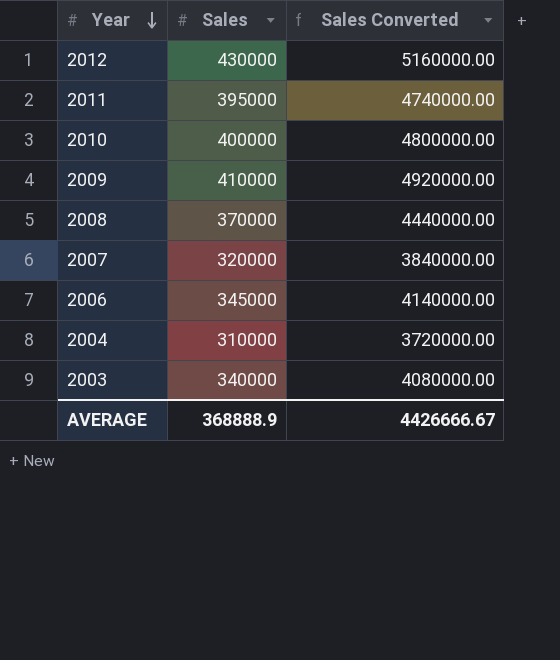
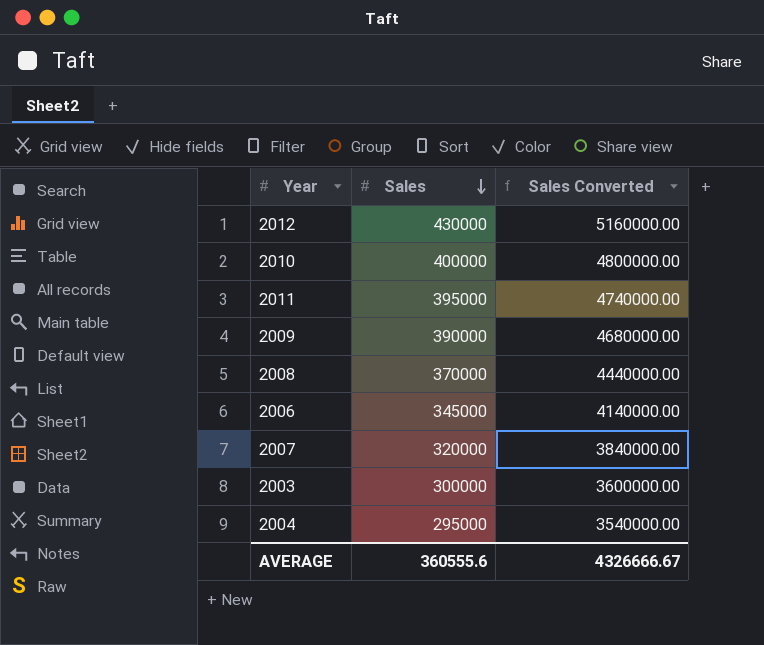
row order: Year descending -> Sales descending
2009 | Sales: 410000 -> 390000
2009 | Sales Converted: 4920000.00 -> 4680000.00
2003 | Sales: 340000 -> 300000
2003 | Sales Converted: 4080000.00 -> 3600000.00
2004 | Sales: 310000 -> 295000
2004 | Sales Converted: 3720000.00 -> 3540000.00
AVERAGE | Sales: 368888.9 -> 360555.6
AVERAGE | Sales Converted: 4426666.67 -> 4326666.67

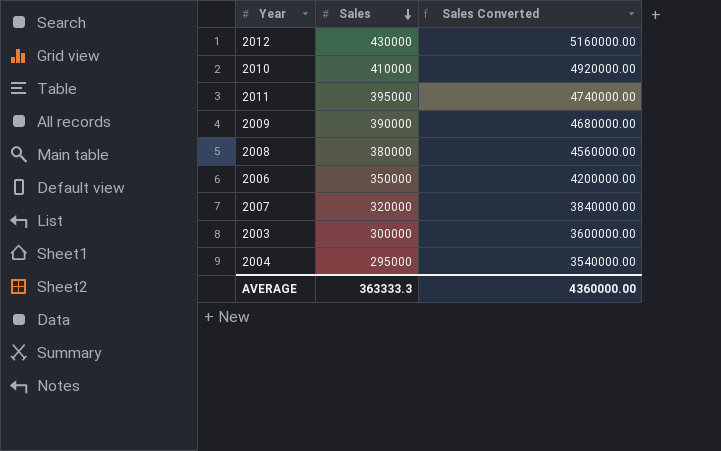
2010 | Sales: 400000 -> 410000
2010 | Sales Converted: 4800000.00 -> 4920000.00
2008 | Sales: 370000 -> 380000
2008 | Sales Converted: 4440000.00 -> 4560000.00
2006 | Sales: 345000 -> 350000
2006 | Sales Converted: 4140000.00 -> 4200000.00
AVERAGE | Sales: 360555.6 -> 363333.3
AVERAGE | Sales Converted: 4326666.67 -> 4360000.00

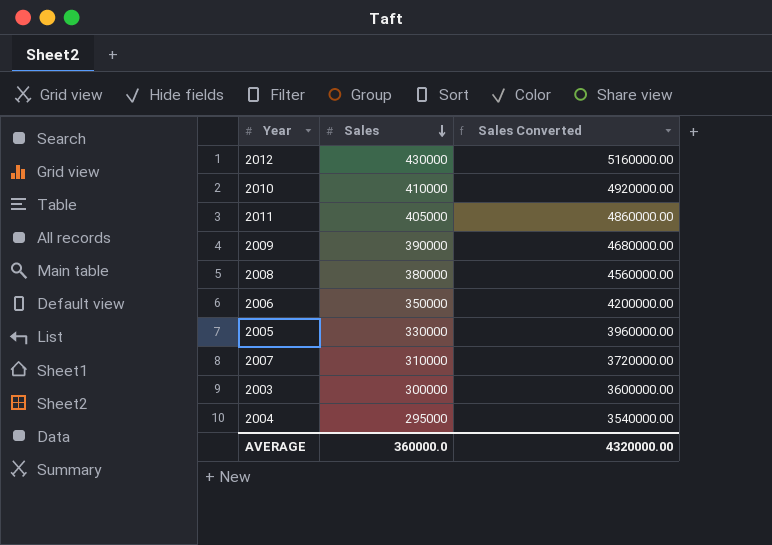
2011 | Sales: 395000 -> 405000
2011 | Sales Converted: 4740000.00 -> 4860000.00
row 2005: none -> 330000 | 3960000.00
2007 | Sales: 320000 -> 310000
2007 | Sales Converted: 3840000.00 -> 3720000.00
AVERAGE | Sales: 363333.3 -> 360000.0
AVERAGE | Sales Converted: 4360000.00 -> 4320000.00

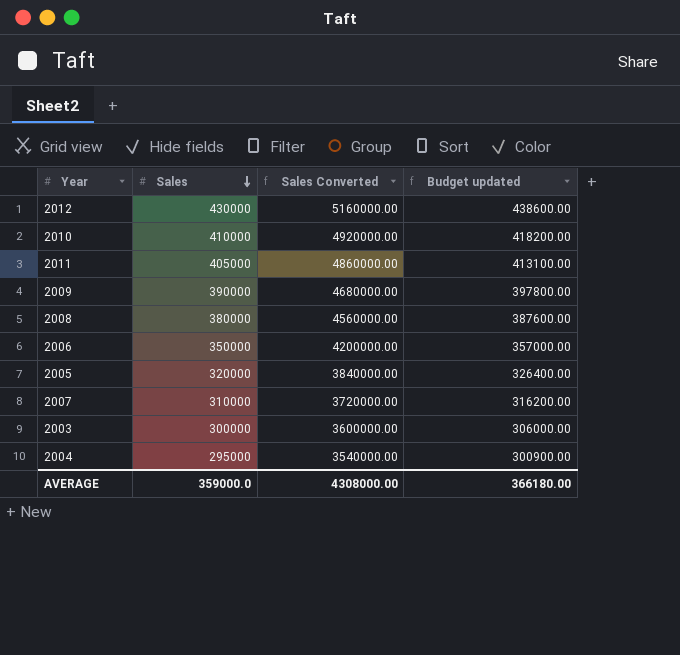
column Budget updated | formula: none -> [Sales] * 1.02
2005 | Sales: 330000 -> 320000
2005 | Sales Converted: 3960000.00 -> 3840000.00
AVERAGE | Sales: 360000.0 -> 359000.0
AVERAGE | Sales Converted: 4320000.00 -> 4308000.00

